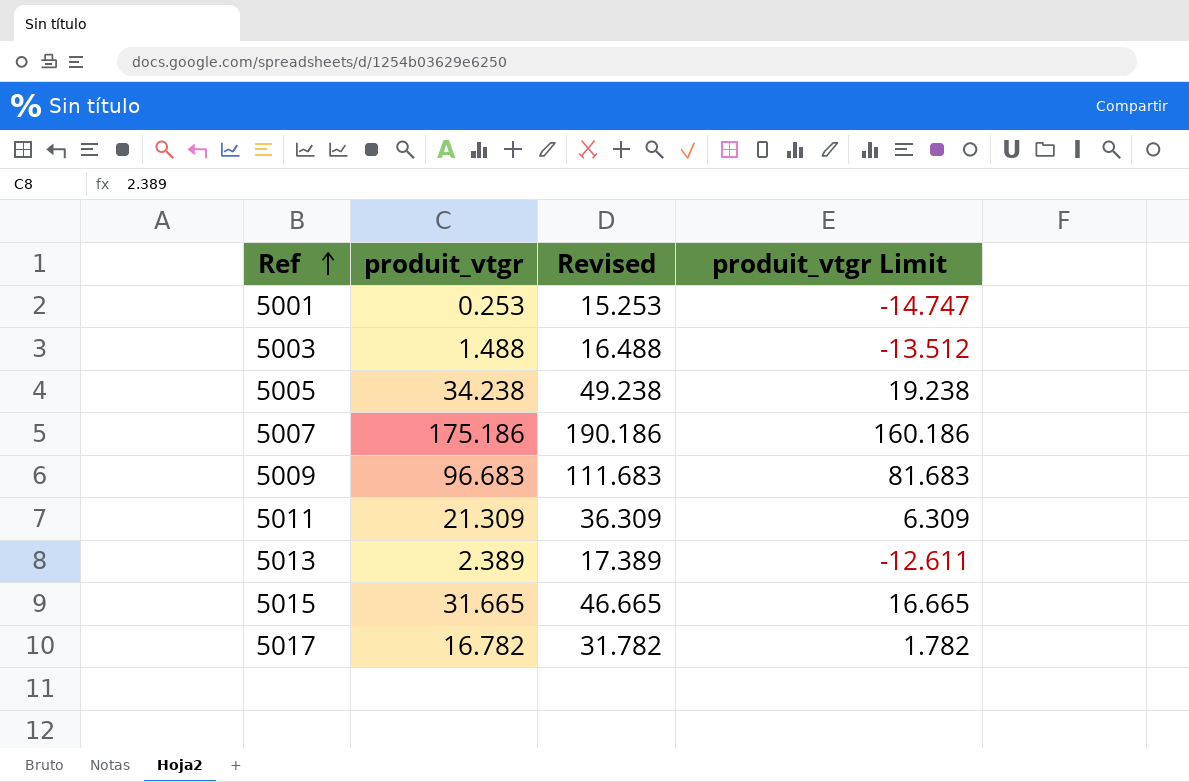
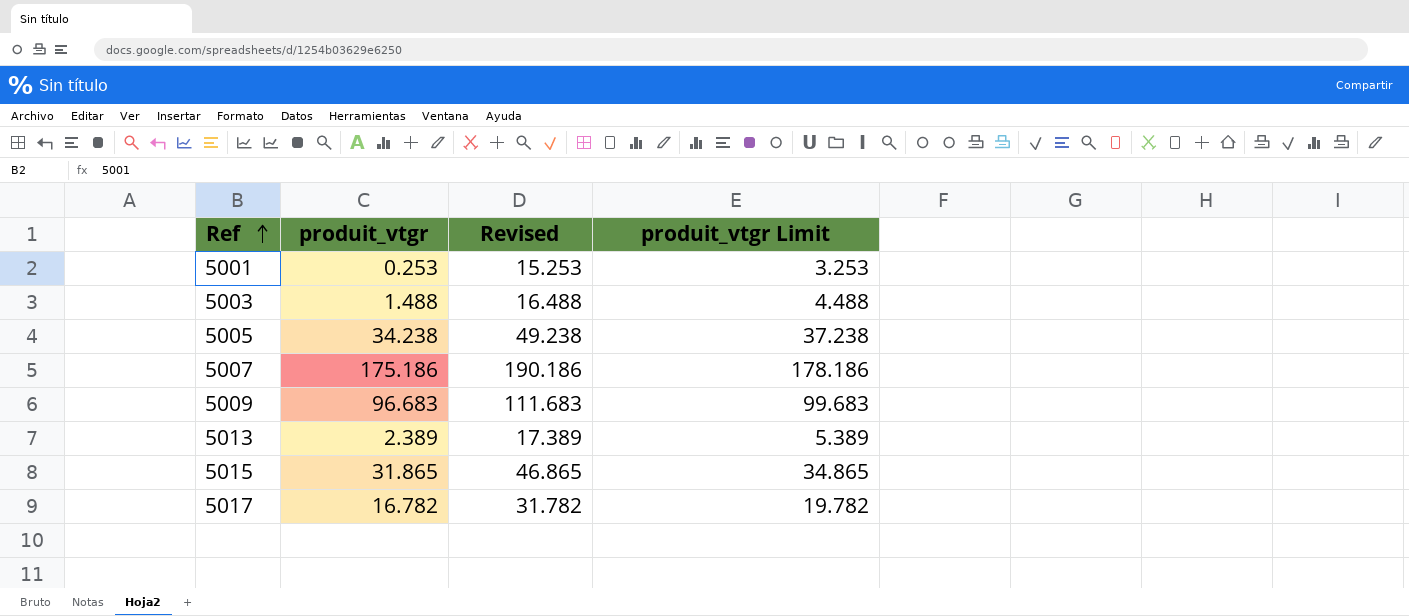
column produit_vtgr Limit | formula: [produit_vtgr] - 15 -> [produit_vtgr] + 3
row 5011: 21.309 | 36.309 | 6.309 -> none
5015 | produit_vtgr: 31.665 -> 31.865
5015 | Revised: 46.665 -> 46.865

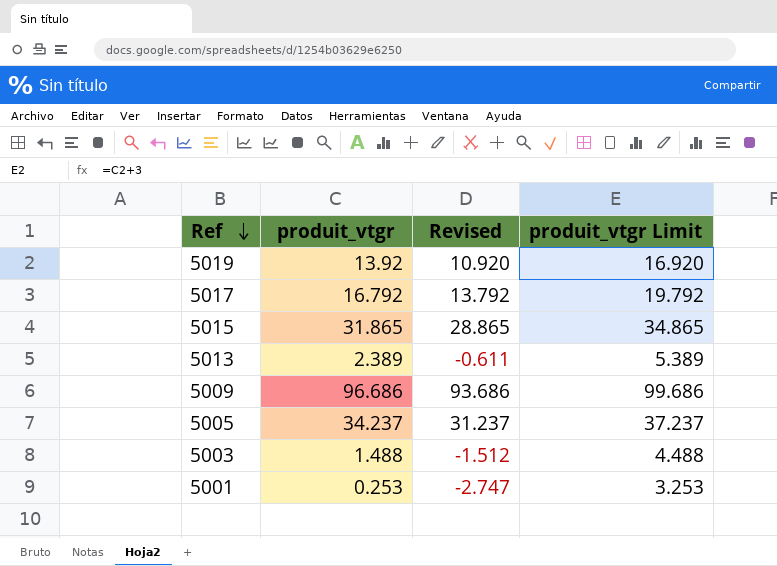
row order: Ref ascending -> Ref descending
column Revised | formula: [produit_vtgr] + 15 -> [produit_vtgr] - 3
row 5007: 175.186 | 190.186 | 178.186 -> none
row 5019: none -> 13.92 | 10.920 | 16.920
5017 | produit_vtgr: 16.782 -> 16.792
5017 | produit_vtgr Limit: 19.782 -> 19.792
5009 | produit_vtgr: 96.683 -> 96.686
5009 | produit_vtgr Limit: 99.683 -> 99.686
5005 | produit_vtgr: 34.238 -> 34.237
5005 | produit_vtgr Limit: 37.238 -> 37.237

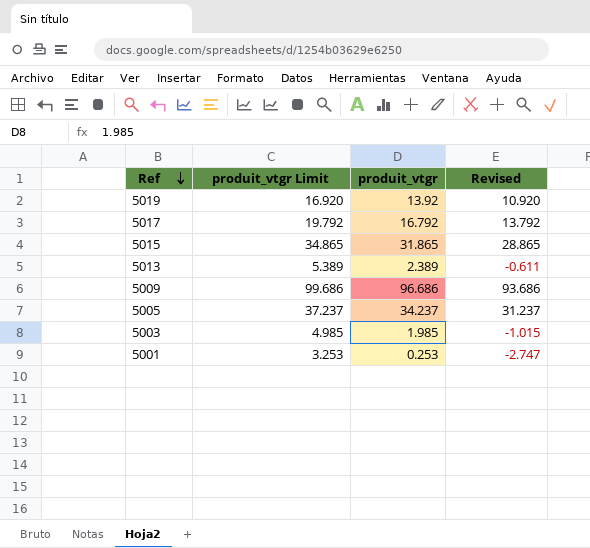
column produit_vtgr Limit | position: 4 -> 2
5003 | produit_vtgr Limit: 4.488 -> 4.985
5003 | produit_vtgr: 1.488 -> 1.985
5003 | Revised: -1.512 -> -1.015

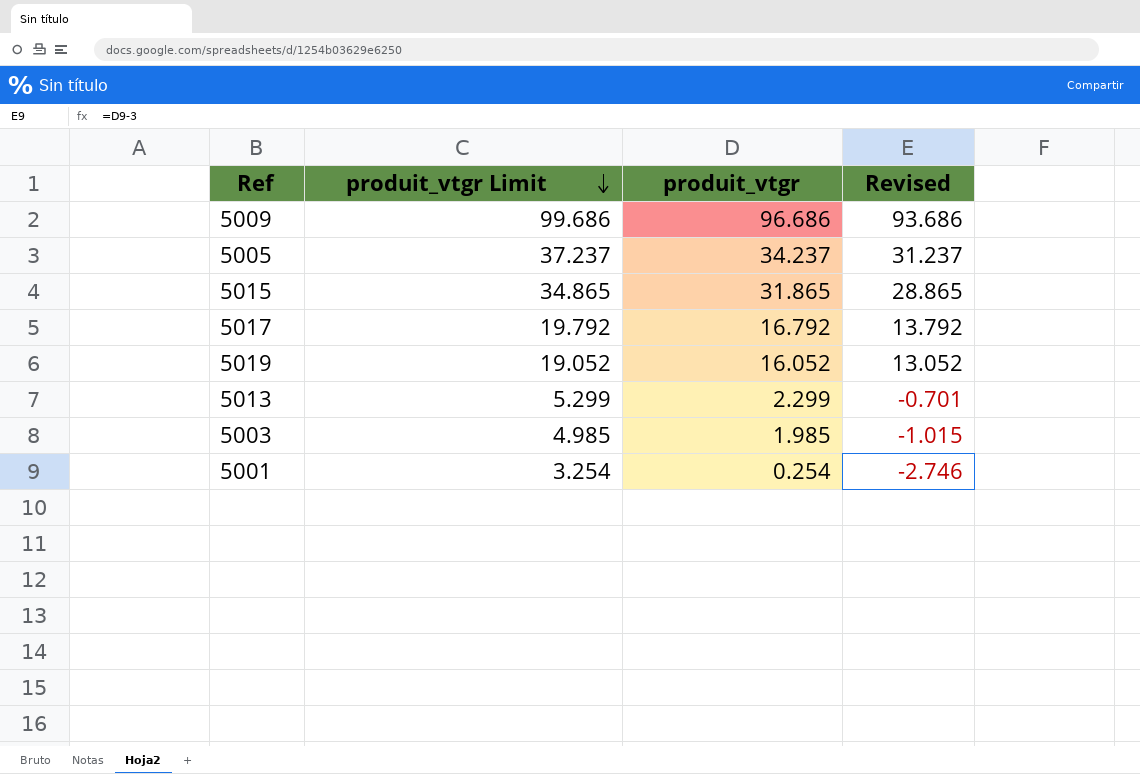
row order: Ref descending -> produit_vtgr Limit descending
5019 | produit_vtgr Limit: 16.920 -> 19.052
5019 | produit_vtgr: 13.92 -> 16.052
5019 | Revised: 10.920 -> 13.052
5013 | produit_vtgr Limit: 5.389 -> 5.299
5013 | produit_vtgr: 2.389 -> 2.299
5013 | Revised: -0.611 -> -0.701
5001 | produit_vtgr Limit: 3.253 -> 3.254
5001 | produit_vtgr: 0.253 -> 0.254
5001 | Revised: -2.747 -> -2.746

